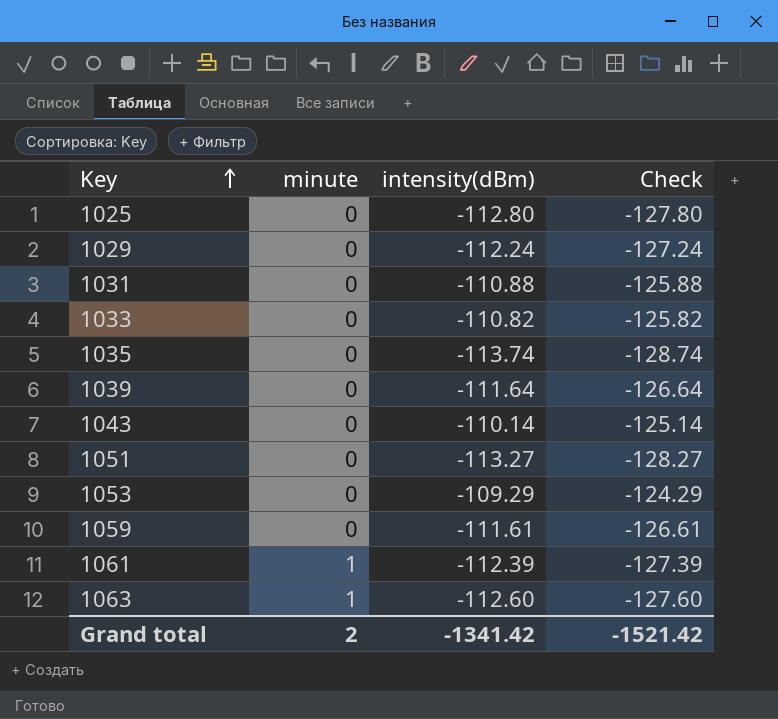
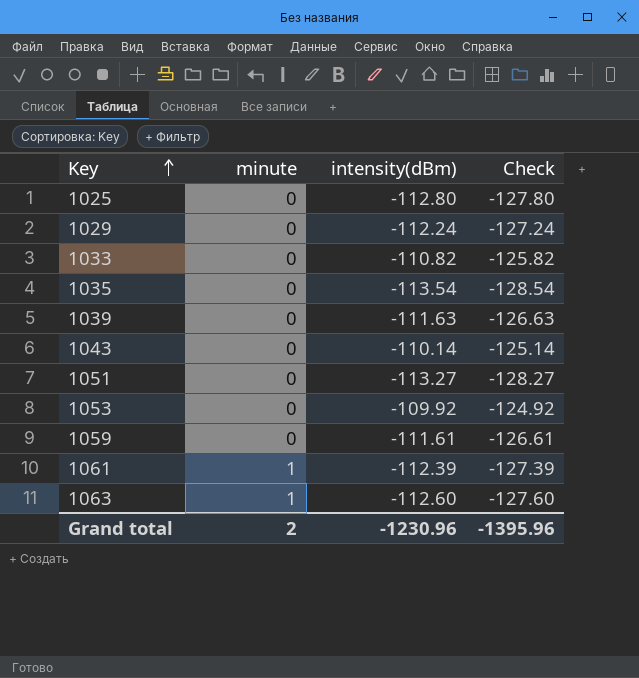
row 1031: 0 | -110.88 | -125.88 -> none
1035 | intensity(dBm): -113.74 -> -113.54
1035 | Check: -128.74 -> -128.54
1039 | intensity(dBm): -111.64 -> -111.63
1039 | Check: -126.64 -> -126.63
1053 | intensity(dBm): -109.29 -> -109.92
1053 | Check: -124.29 -> -124.92
Grand total | intensity(dBm): -1341.42 -> -1230.96
Grand total | Check: -1521.42 -> -1395.96

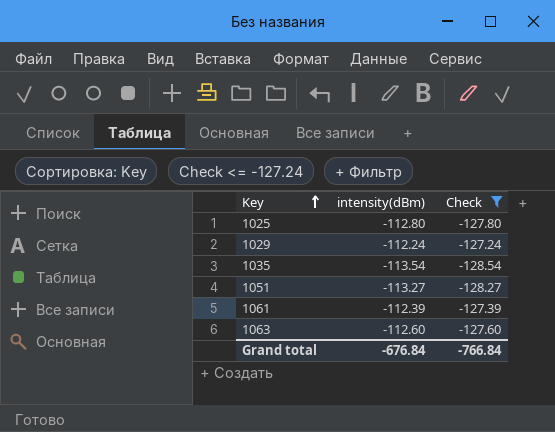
filter: none -> Check <= -127.24
column minute | position: 2 -> none
Grand total | intensity(dBm): -1230.96 -> -676.84
Grand total | Check: -1395.96 -> -766.84

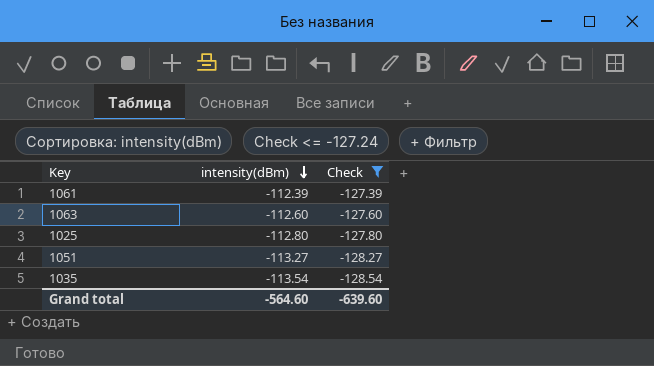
row order: Key ascending -> intensity(dBm) descending
row 1029: -112.24 | -127.24 -> none
Grand total | intensity(dBm): -676.84 -> -564.60
Grand total | Check: -766.84 -> -639.60

